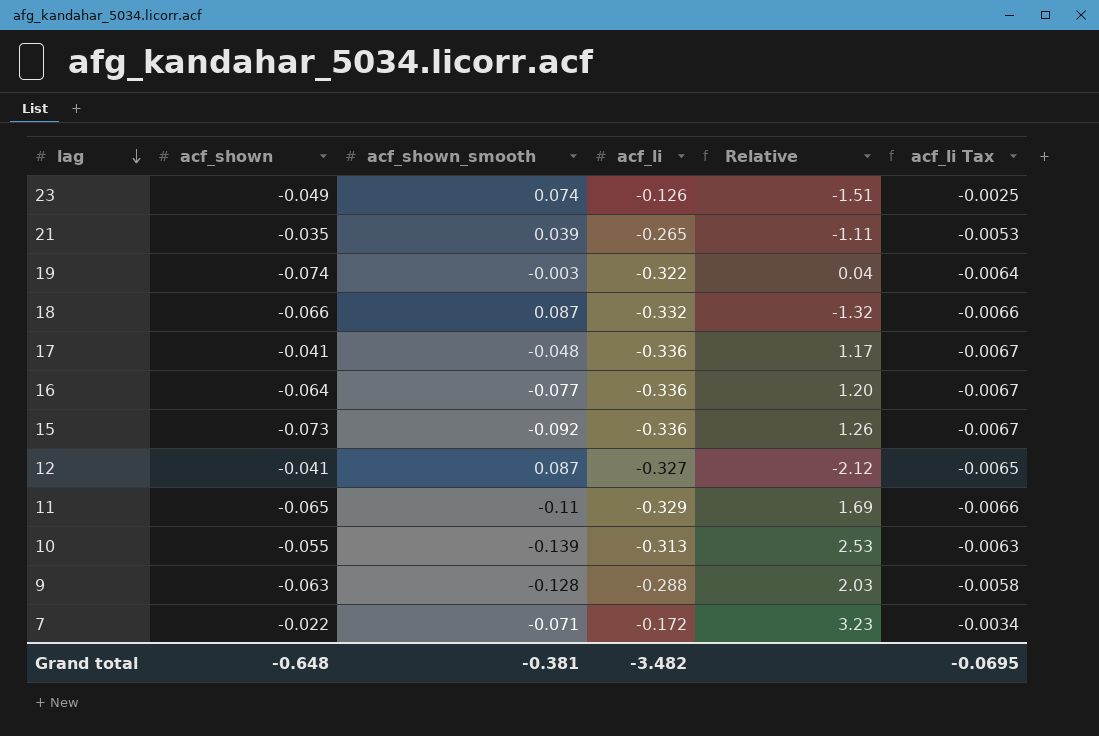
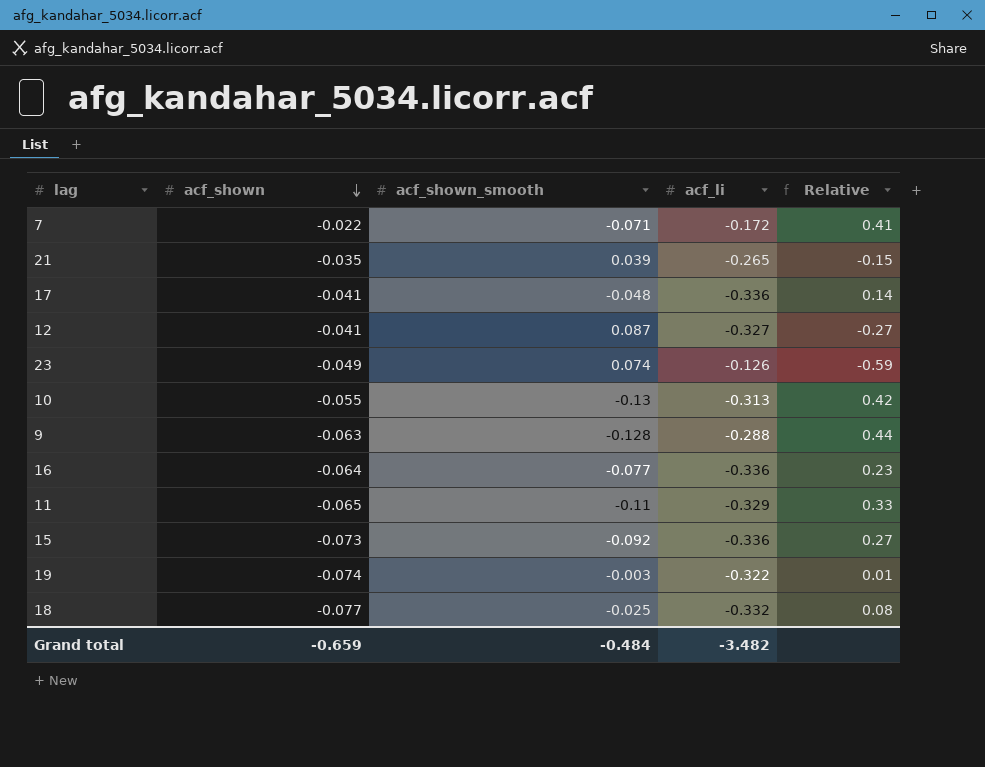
row order: lag descending -> acf_shown descending
column acf_li Tax | formula: [acf_li] * 0.02 -> none
column Relative | formula: [acf_shown_smooth] / [acf_shown] -> [acf_shown_smooth] / [acf_li]
10 | acf_shown_smooth: -0.139 -> -0.13
18 | acf_shown: -0.066 -> -0.077
18 | acf_shown_smooth: 0.087 -> -0.025
Grand total | acf_shown: -0.648 -> -0.659
Grand total | acf_shown_smooth: -0.381 -> -0.484

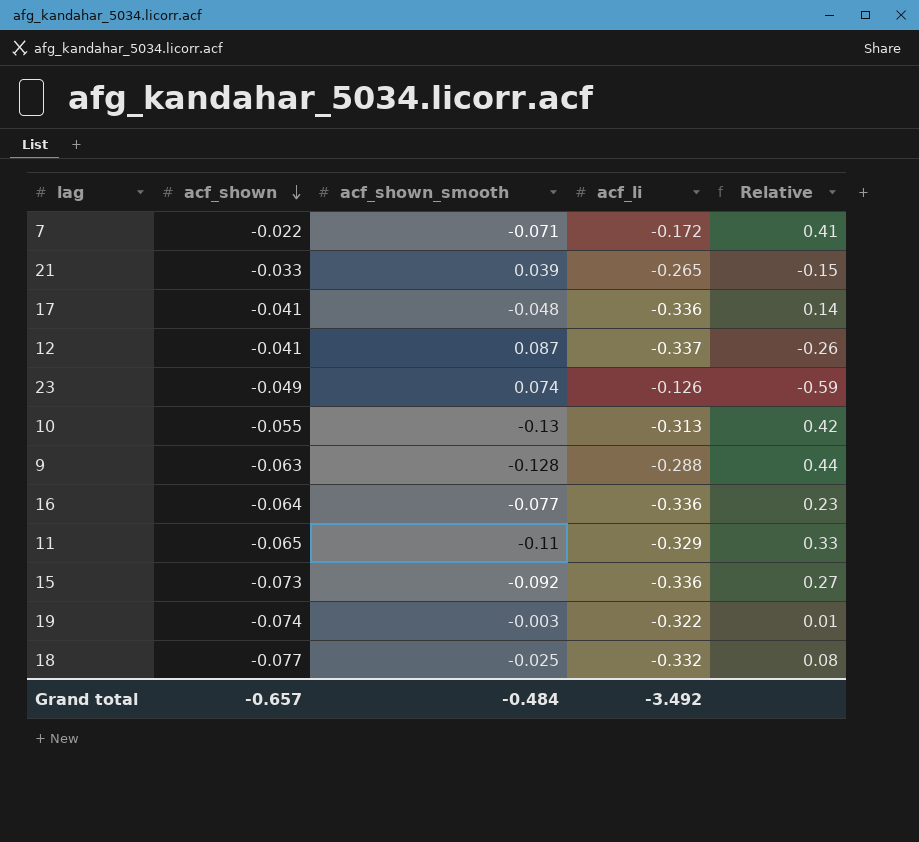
21 | acf_shown: -0.035 -> -0.033
12 | acf_li: -0.327 -> -0.337
12 | Relative: -0.27 -> -0.26
Grand total | acf_shown: -0.659 -> -0.657
Grand total | acf_li: -3.482 -> -3.492

